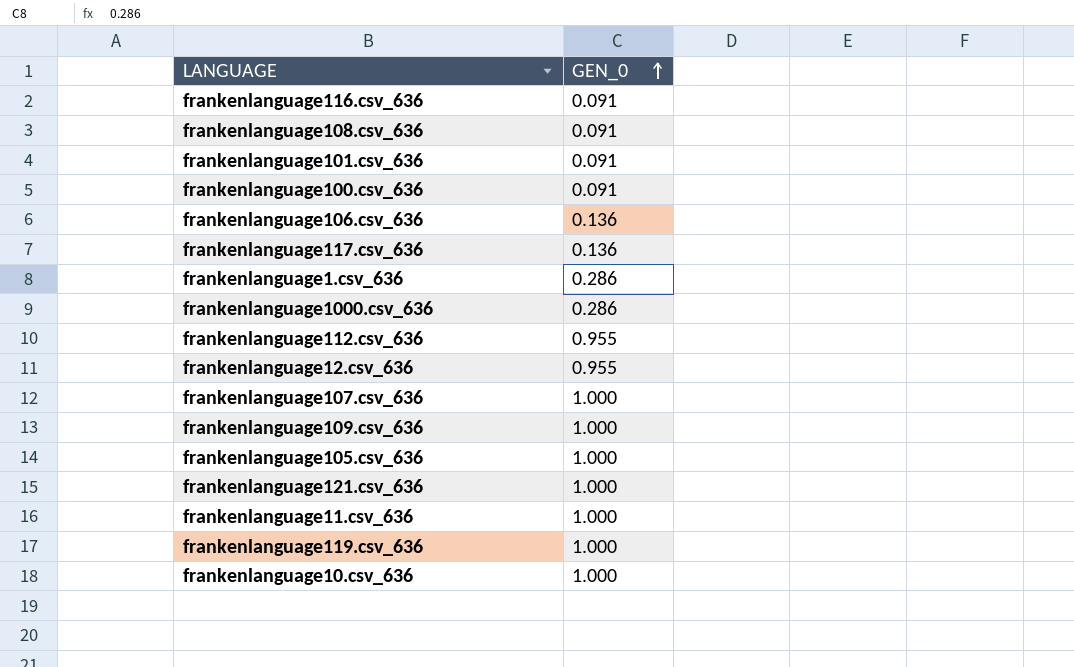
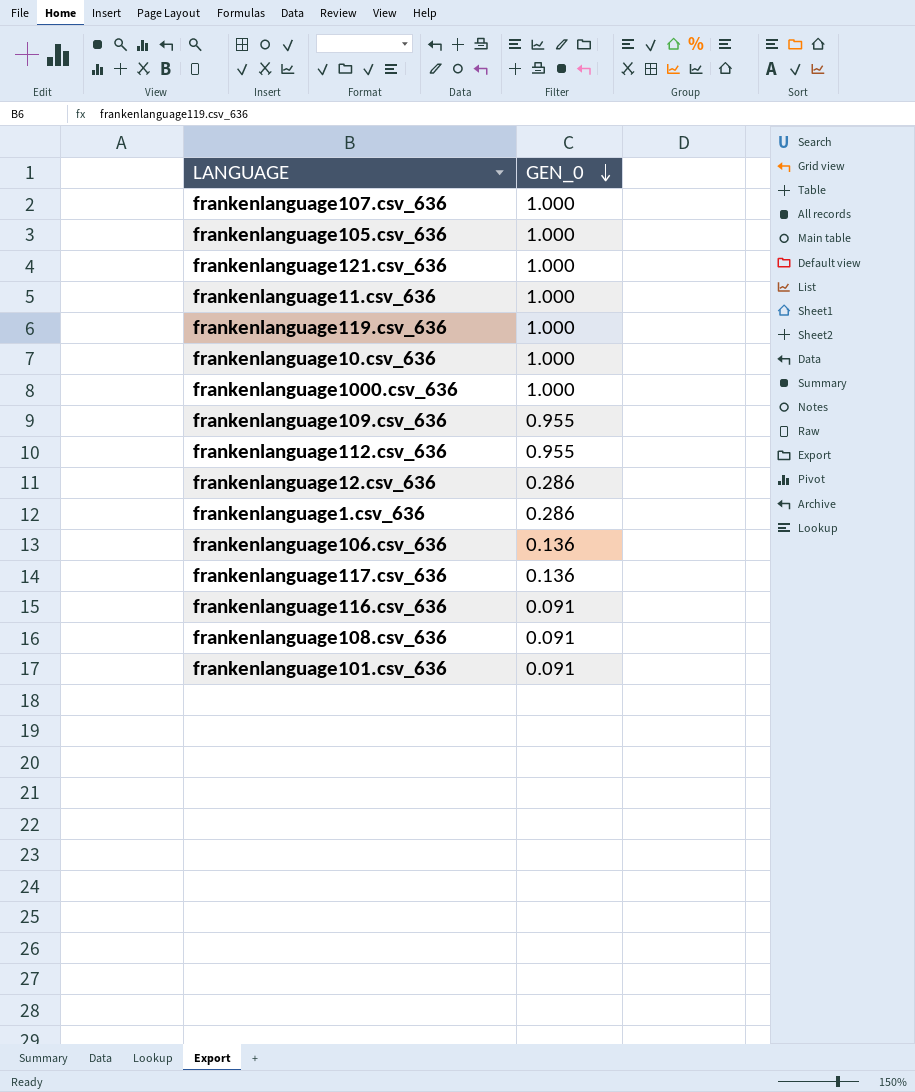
row order: GEN_0 ascending -> GEN_0 descending
row frankenlanguage100.csv_636: 0.091 -> none
frankenlanguage1000.csv_636 | GEN_0: 0.286 -> 1.000
frankenlanguage109.csv_636 | GEN_0: 1.000 -> 0.955
frankenlanguage12.csv_636 | GEN_0: 0.955 -> 0.286

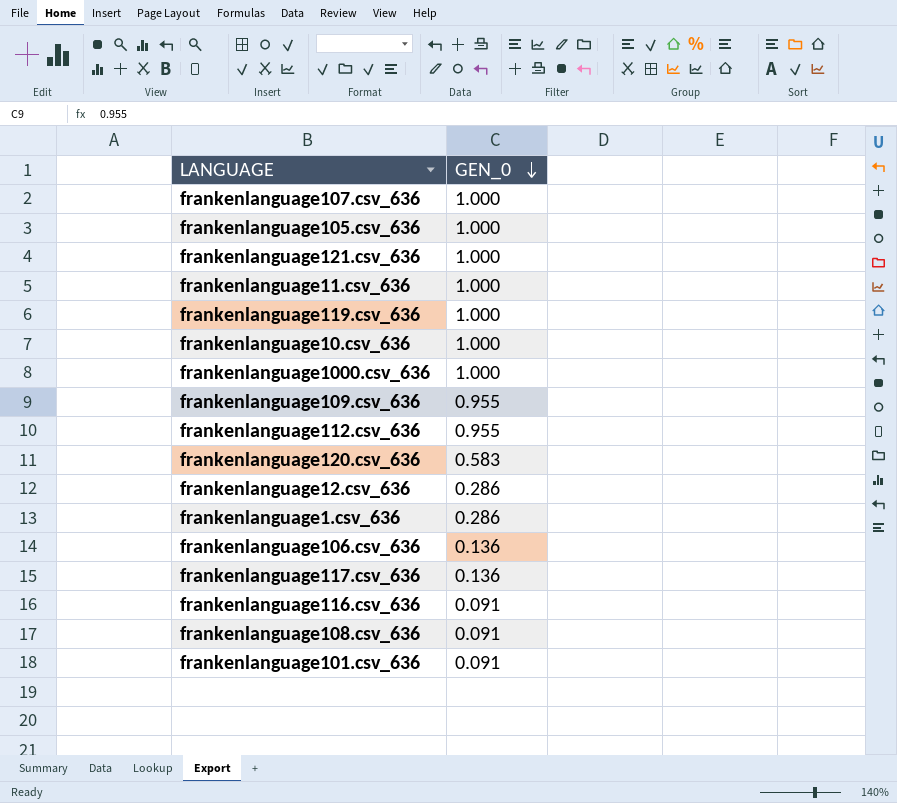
row frankenlanguage120.csv_636: none -> 0.583

